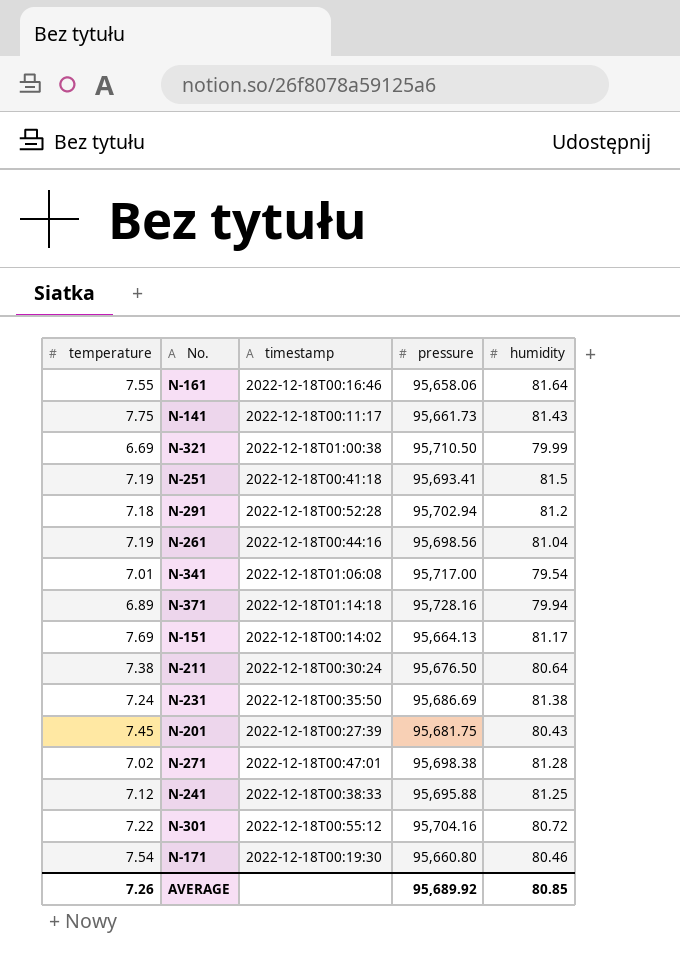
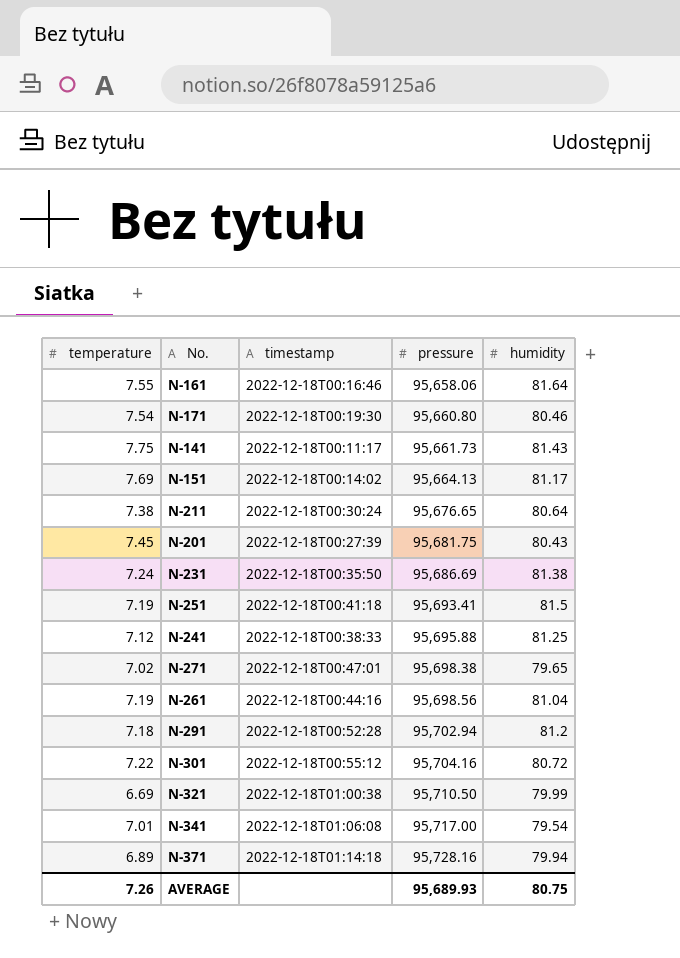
row order: none -> pressure ascending
N-211 | pressure: 95,676.50 -> 95,676.65
N-271 | humidity: 81.28 -> 79.65
AVERAGE | pressure: 95,689.92 -> 95,689.93
AVERAGE | humidity: 80.85 -> 80.75

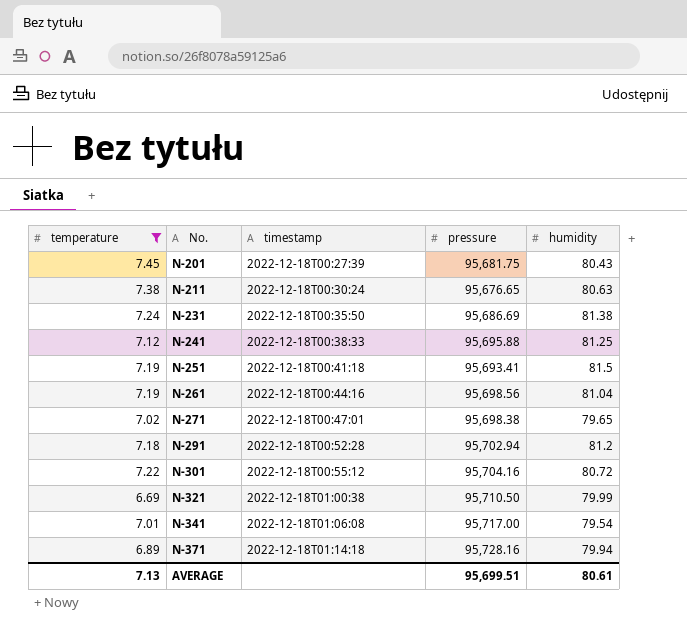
filter: none -> temperature <= 7.45
row order: pressure ascending -> No. ascending
N-211 | humidity: 80.64 -> 80.63
AVERAGE | temperature: 7.26 -> 7.13
AVERAGE | pressure: 95,689.93 -> 95,699.51
AVERAGE | humidity: 80.75 -> 80.61

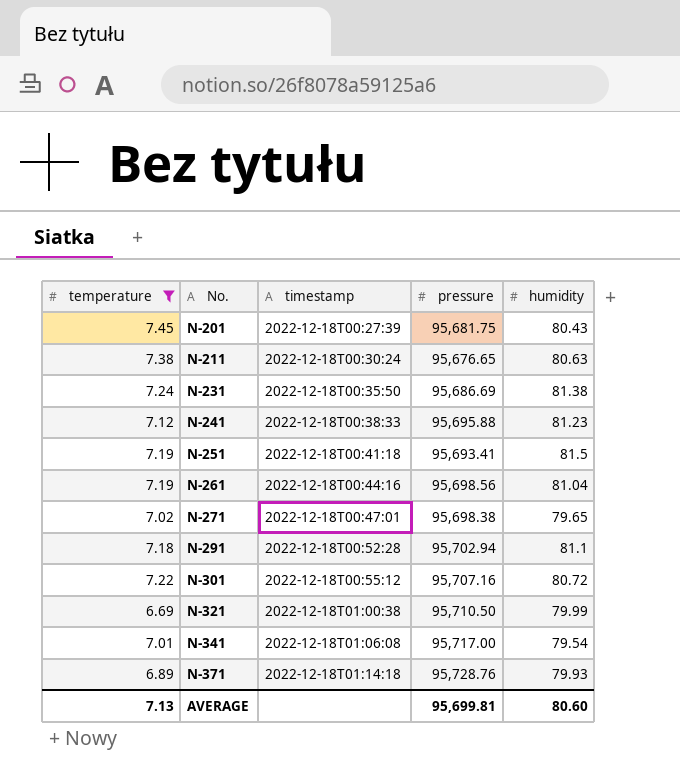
N-241 | humidity: 81.25 -> 81.23
N-291 | humidity: 81.2 -> 81.1
N-301 | pressure: 95,704.16 -> 95,707.16
N-371 | pressure: 95,728.16 -> 95,728.76
N-371 | humidity: 79.94 -> 79.93
AVERAGE | pressure: 95,699.51 -> 95,699.81
AVERAGE | humidity: 80.61 -> 80.60

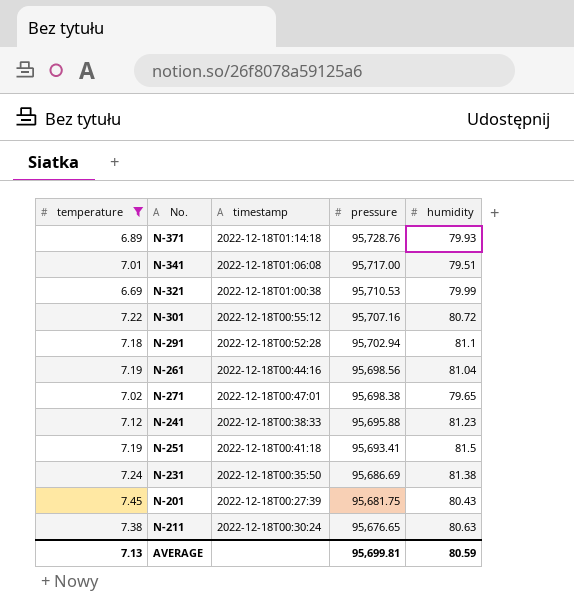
row order: No. ascending -> pressure descending
N-341 | humidity: 79.54 -> 79.51
N-321 | pressure: 95,710.50 -> 95,710.53
AVERAGE | humidity: 80.60 -> 80.59

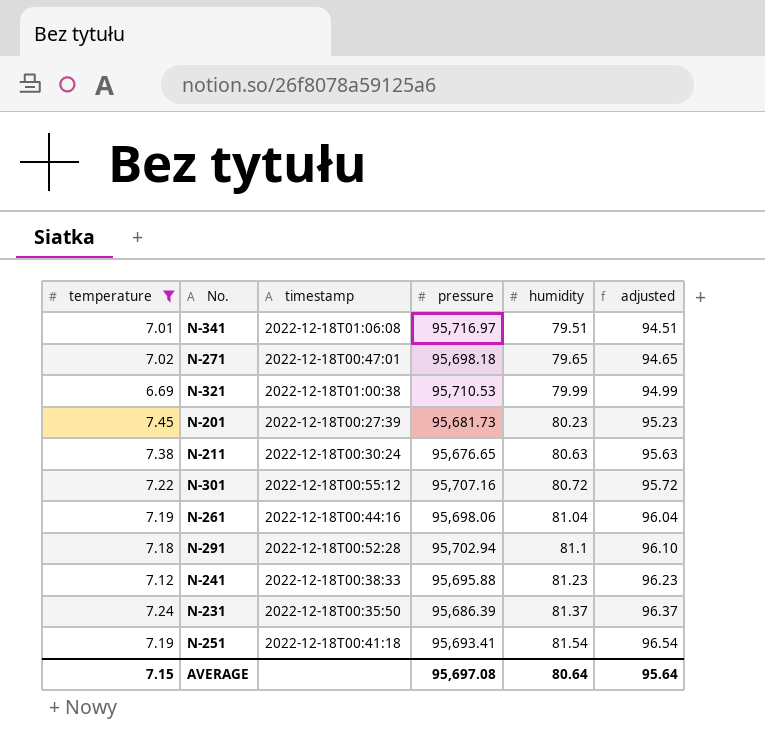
row order: pressure descending -> humidity ascending
column adjusted | formula: none -> [humidity] + 15
row N-371: 6.89 | 2022-12-18T01:14:18 | 95,728.76 | 79.93 -> none
N-341 | pressure: 95,717.00 -> 95,716.97
N-271 | pressure: 95,698.38 -> 95,698.18
N-201 | pressure: 95,681.75 -> 95,681.73
N-201 | humidity: 80.43 -> 80.23
N-261 | pressure: 95,698.56 -> 95,698.06
N-231 | pressure: 95,686.69 -> 95,686.39
N-231 | humidity: 81.38 -> 81.37
N-251 | humidity: 81.5 -> 81.54
AVERAGE | temperature: 7.13 -> 7.15
AVERAGE | pressure: 95,699.81 -> 95,697.08
AVERAGE | humidity: 80.59 -> 80.64

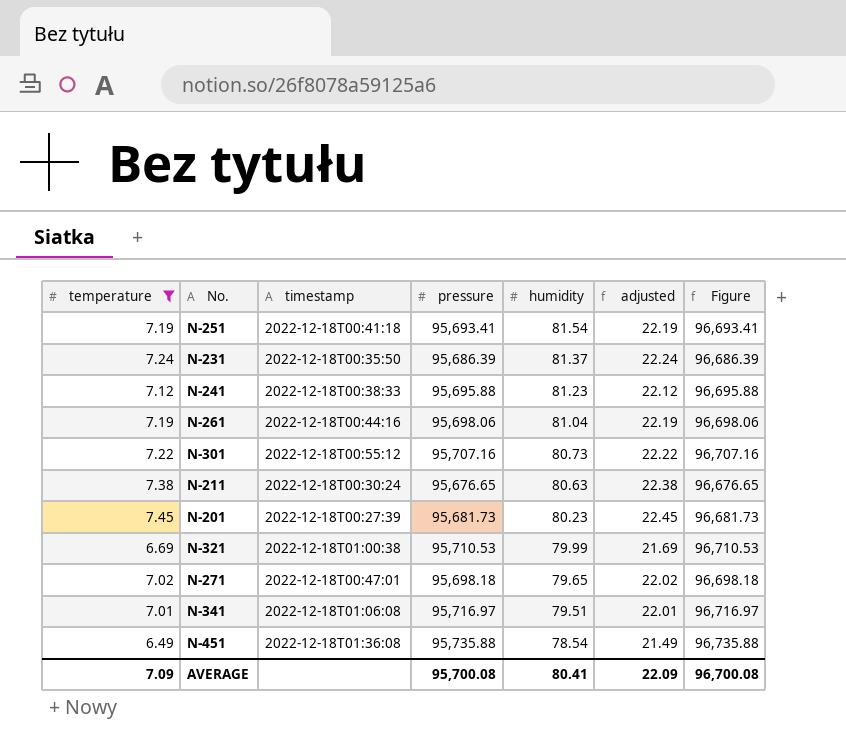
row order: humidity ascending -> humidity descending
column adjusted | formula: [humidity] + 15 -> [temperature] + 15
column Figure | formula: none -> [pressure] + 1000
row N-291: 7.18 | 2022-12-18T00:52:28 | 95,702.94 | 81.1 | 96.10 -> none
N-301 | humidity: 80.72 -> 80.73
row N-451: none -> 6.49 | 2022-12-18T01:36:08 | 95,735.88 | 78.54 | 21.49 | 96,735.88
AVERAGE | temperature: 7.15 -> 7.09
AVERAGE | pressure: 95,697.08 -> 95,700.08
AVERAGE | humidity: 80.64 -> 80.41
AVERAGE | adjusted: 95.64 -> 22.09

